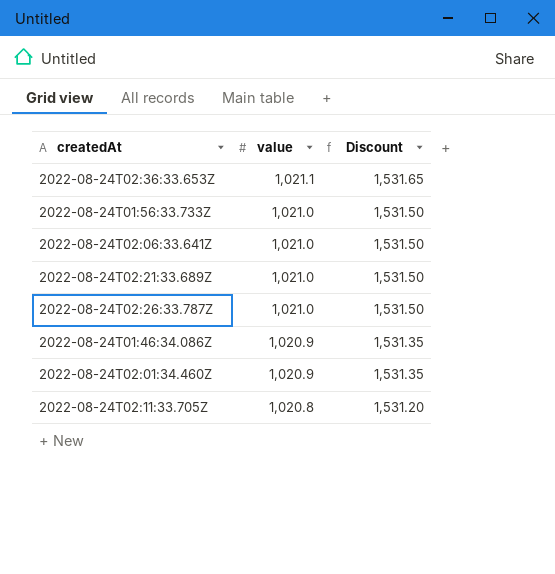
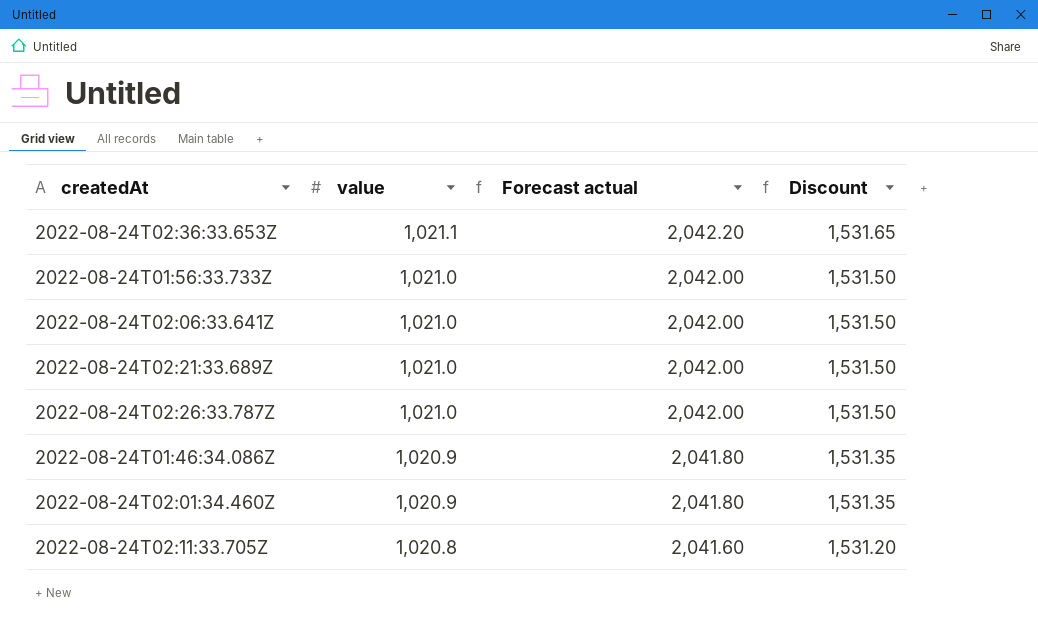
column Forecast actual | formula: none -> [value] * 2

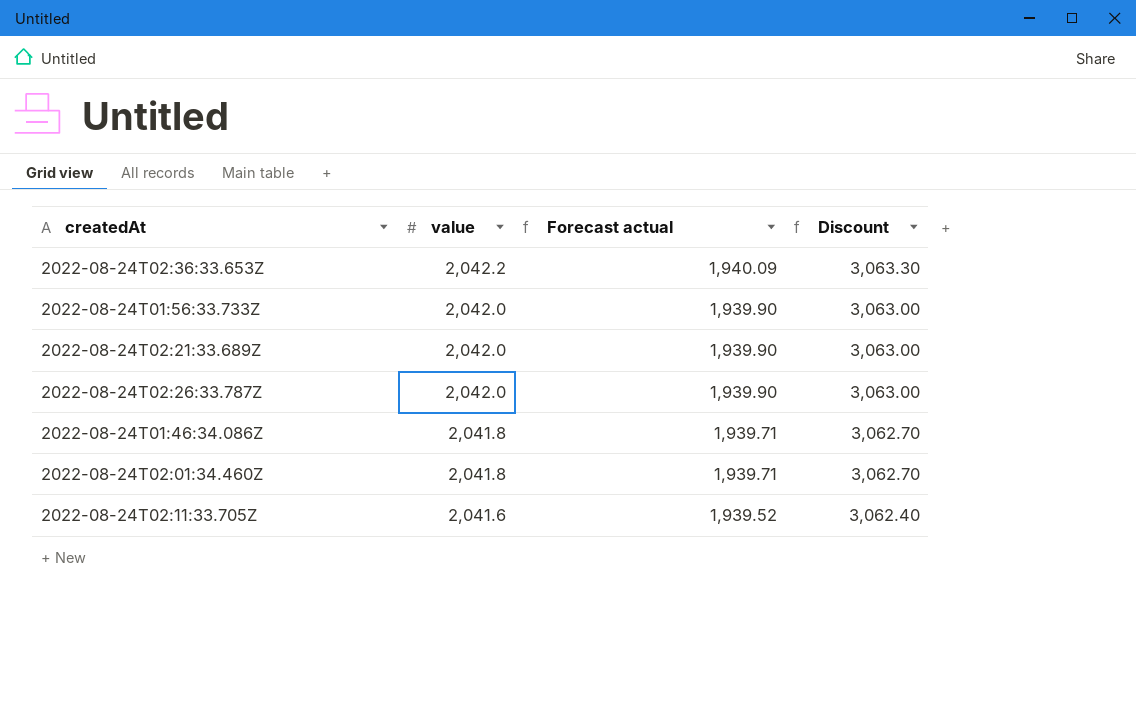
column Forecast actual | formula: [value] * 2 -> [value] * 0.95
row 2022-08-24T02:06:33.641Z: 1,021.0 | 2,042.00 | 1,531.50 -> none
2022-08-24T02:36:33.653Z | value: 1,021.1 -> 2,042.2
2022-08-24T02:36:33.653Z | Discount: 1,531.65 -> 3,063.30
2022-08-24T01:56:33.733Z | value: 1,021.0 -> 2,042.0
2022-08-24T01:56:33.733Z | Discount: 1,531.50 -> 3,063.00
2022-08-24T02:21:33.689Z | value: 1,021.0 -> 2,042.0
2022-08-24T02:21:33.689Z | Discount: 1,531.50 -> 3,063.00
2022-08-24T02:26:33.787Z | value: 1,021.0 -> 2,042.0
2022-08-24T02:26:33.787Z | Discount: 1,531.50 -> 3,063.00
2022-08-24T01:46:34.086Z | value: 1,020.9 -> 2,041.8
2022-08-24T01:46:34.086Z | Discount: 1,531.35 -> 3,062.70
2022-08-24T02:01:34.460Z | value: 1,020.9 -> 2,041.8
2022-08-24T02:01:34.460Z | Discount: 1,531.35 -> 3,062.70
2022-08-24T02:11:33.705Z | value: 1,020.8 -> 2,041.6
2022-08-24T02:11:33.705Z | Discount: 1,531.20 -> 3,062.40

